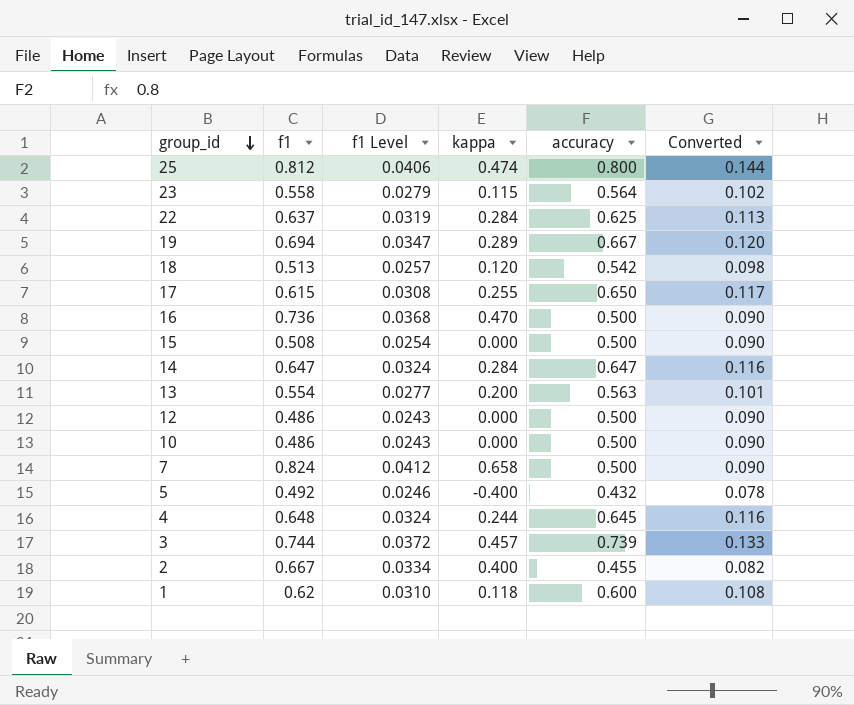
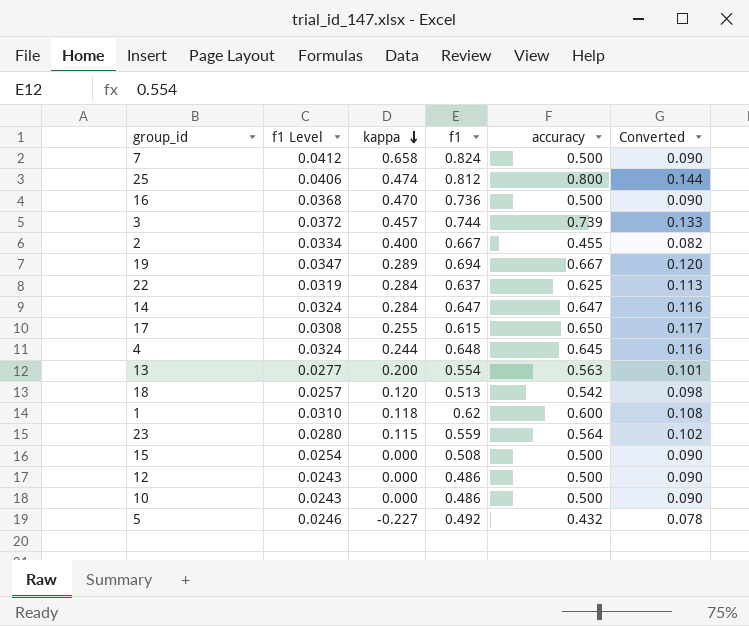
row order: group_id descending -> kappa descending
column f1 | position: 2 -> 4
23 | f1 Level: 0.0279 -> 0.0280
23 | f1: 0.558 -> 0.559
5 | kappa: -0.400 -> -0.227

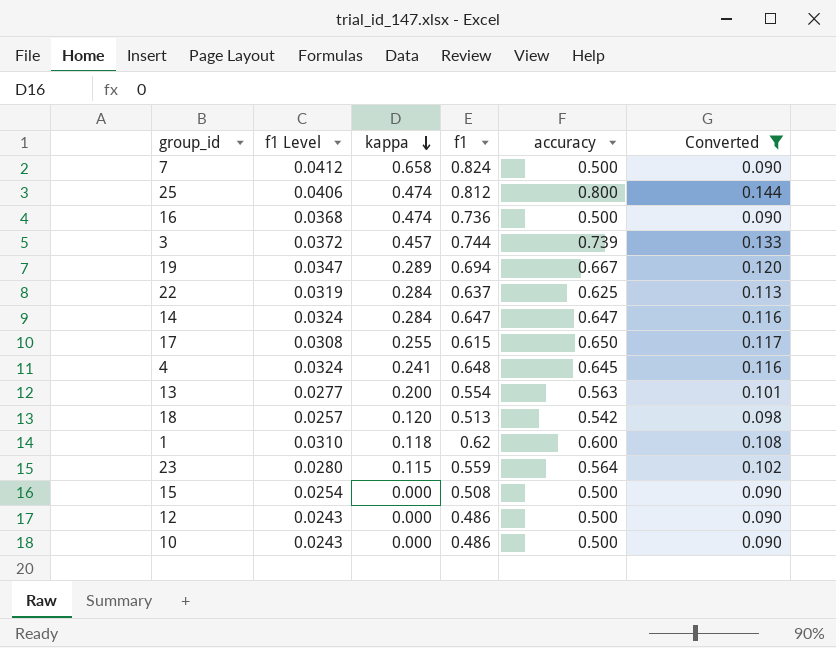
filter: none -> Converted >= 0.090
16 | kappa: 0.470 -> 0.474
4 | kappa: 0.244 -> 0.241

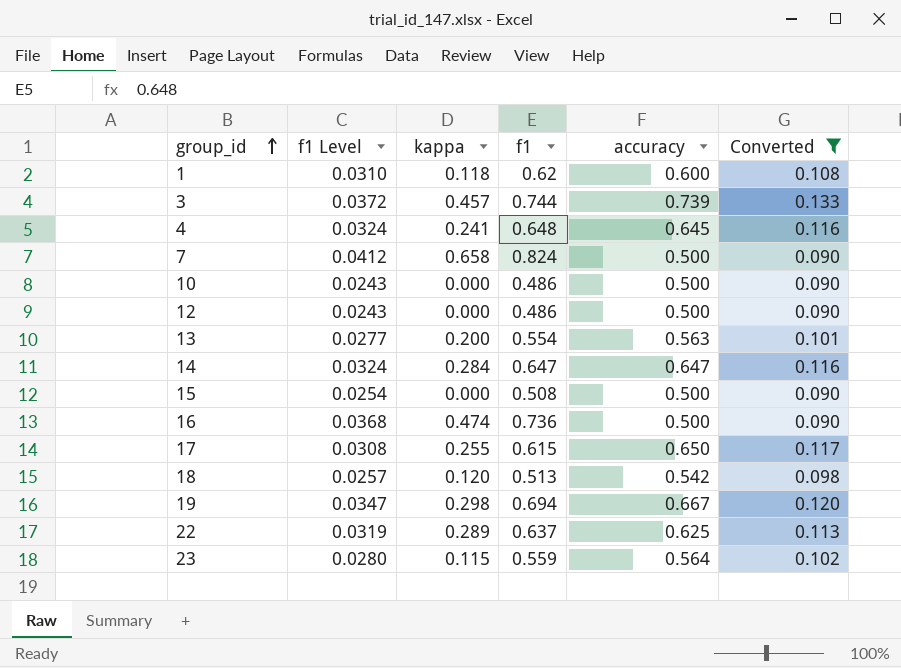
row order: kappa descending -> group_id ascending
row 25: 0.0406 | 0.474 | 0.812 | 0.800 | 0.144 -> none
19 | kappa: 0.289 -> 0.298
22 | kappa: 0.284 -> 0.289

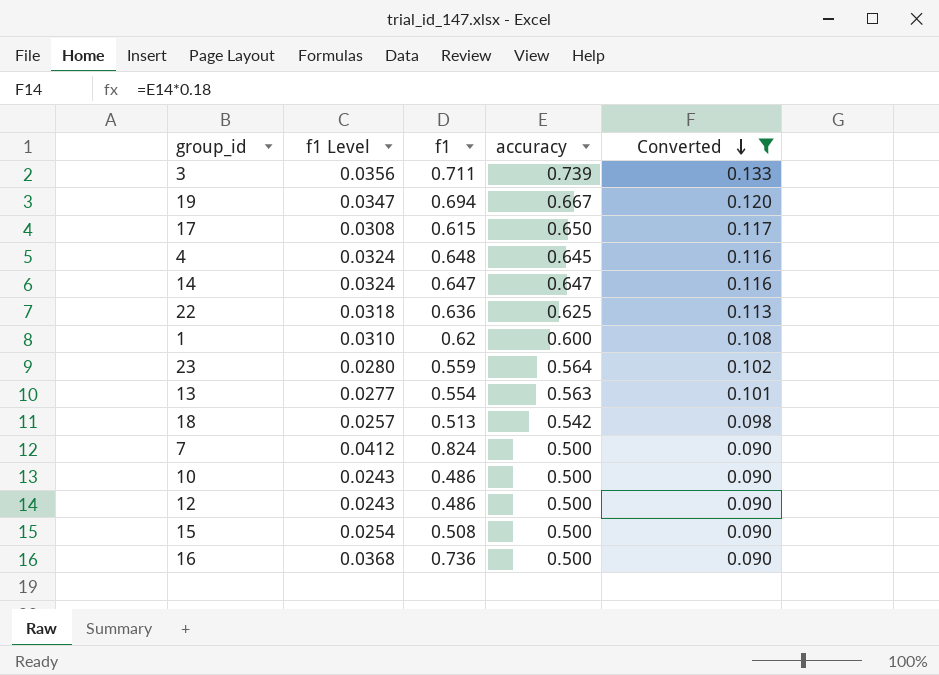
row order: group_id ascending -> Converted descending
column kappa | position: 3 -> none
3 | f1 Level: 0.0372 -> 0.0356
3 | f1: 0.744 -> 0.711
22 | f1 Level: 0.0319 -> 0.0318
22 | f1: 0.637 -> 0.636

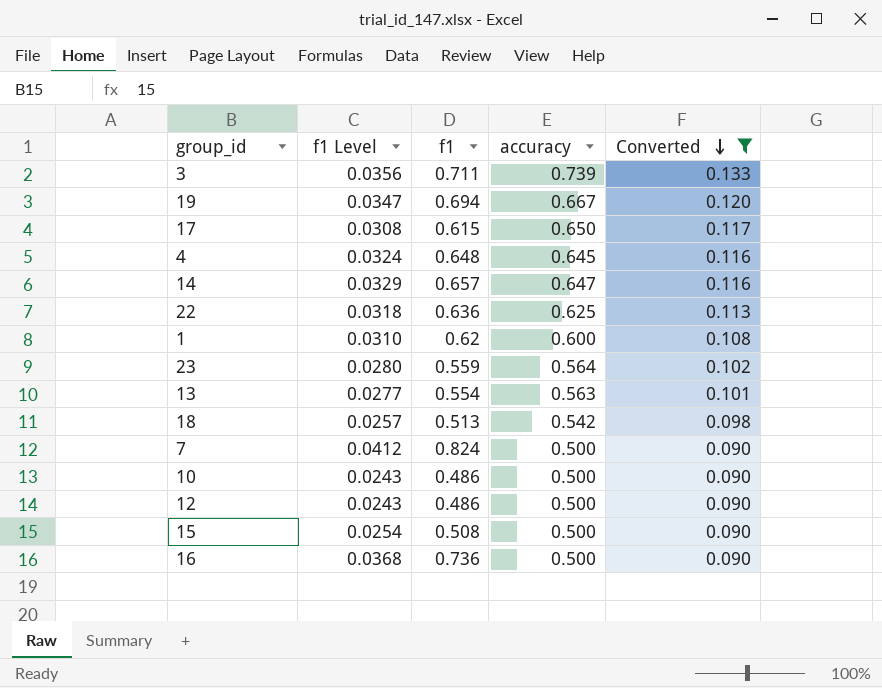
14 | f1 Level: 0.0324 -> 0.0329
14 | f1: 0.647 -> 0.657

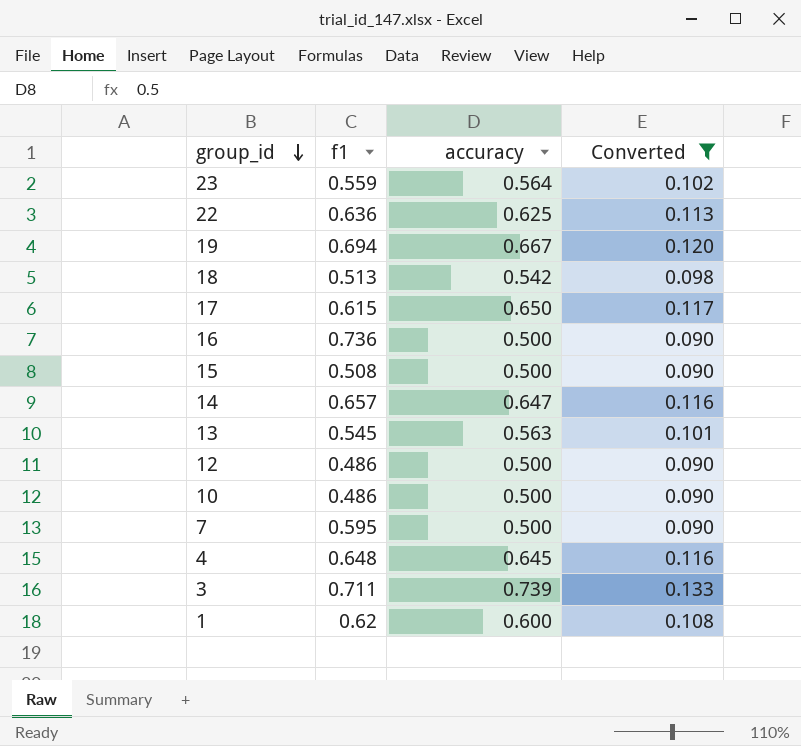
row order: Converted descending -> group_id descending
column f1 Level | formula: [f1] * 0.05 -> none
13 | f1: 0.554 -> 0.545
7 | f1: 0.824 -> 0.595

